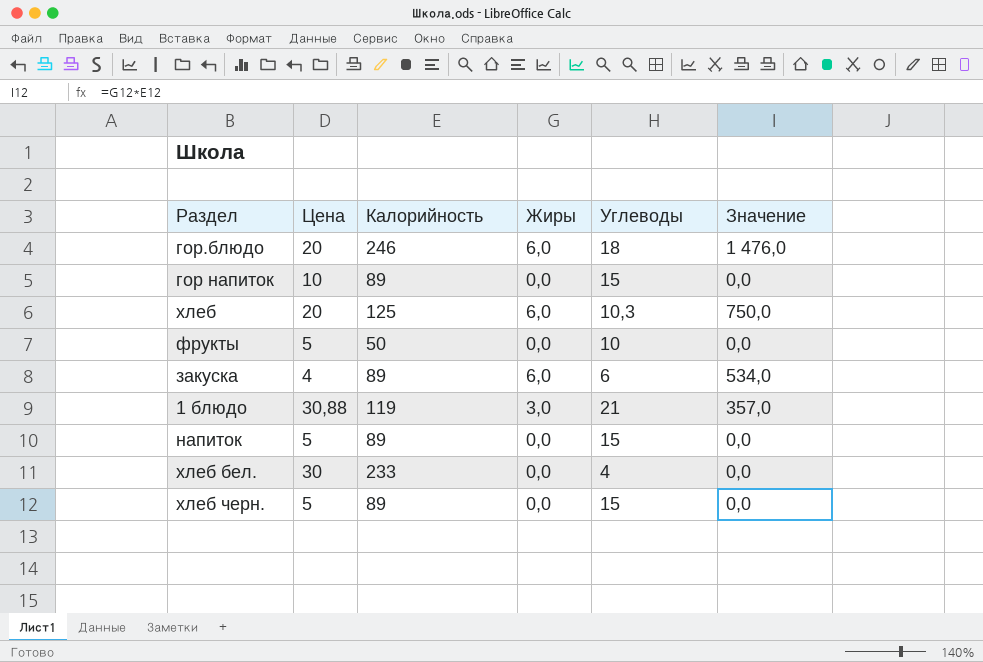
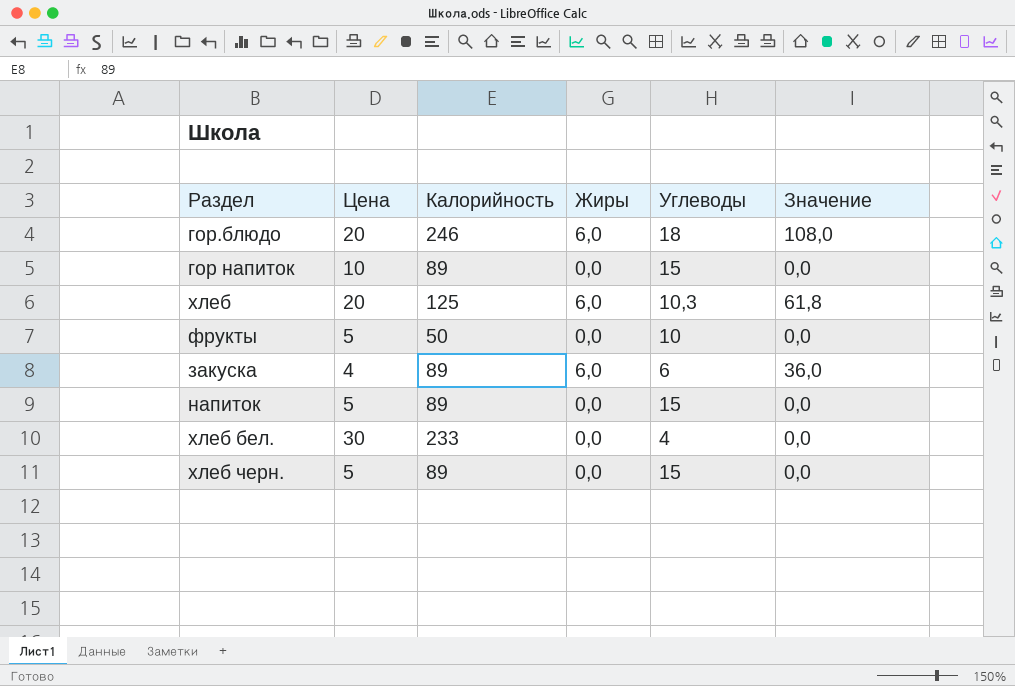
column Значение | formula: [Калорийность] * [Жиры] -> [Жиры] * [Углеводы]
row 1 блюдо: 30,88 | 119 | 3,0 | 21 | 357,0 -> none

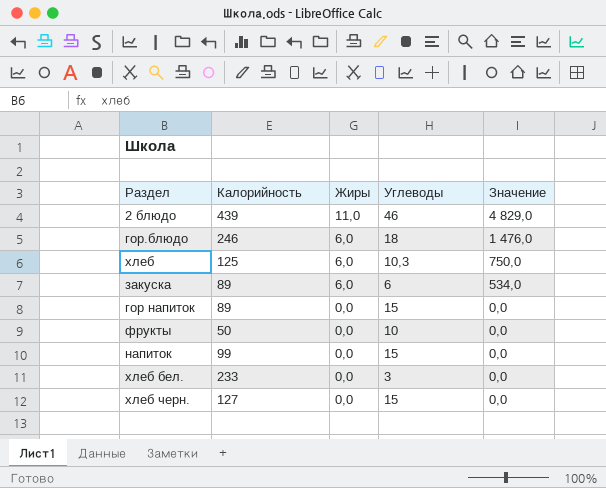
row order: none -> Жиры descending
column Цена | position: 2 -> none
column Значение | formula: [Жиры] * [Углеводы] -> [Калорийность] * [Жиры]
row 2 блюдо: none -> 439 | 11,0 | 46 | 4 829,0
напиток | Калорийность: 89 -> 99
хлеб бел. | Углеводы: 4 -> 3
хлеб черн. | Калорийность: 89 -> 127

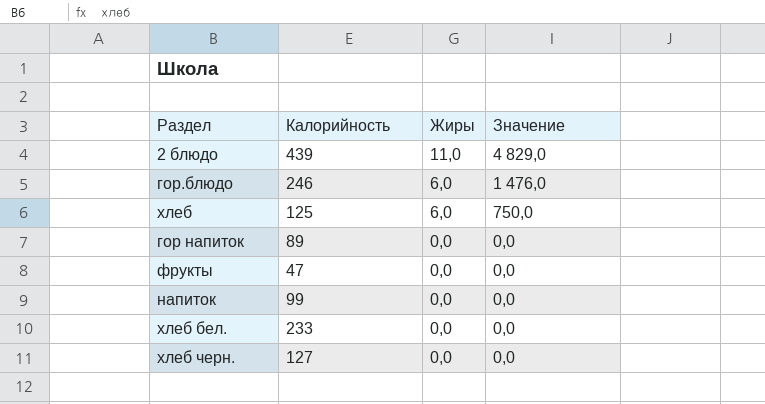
column Углеводы | position: 4 -> none
row закуска: 89 | 6,0 | 6 | 534,0 -> none
фрукты | Калорийность: 50 -> 47

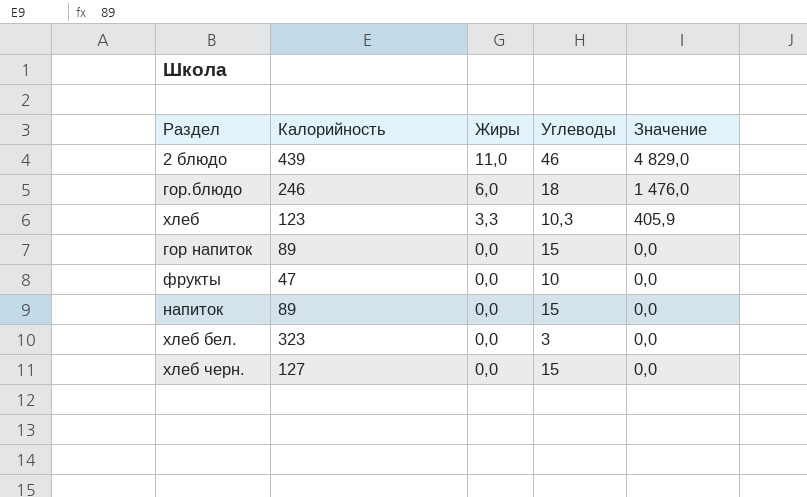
column Углеводы | position: none -> 4
хлеб | Калорийность: 125 -> 123
хлеб | Жиры: 6,0 -> 3,3
хлеб | Значение: 750,0 -> 405,9
напиток | Калорийность: 99 -> 89
хлеб бел. | Калорийность: 233 -> 323

